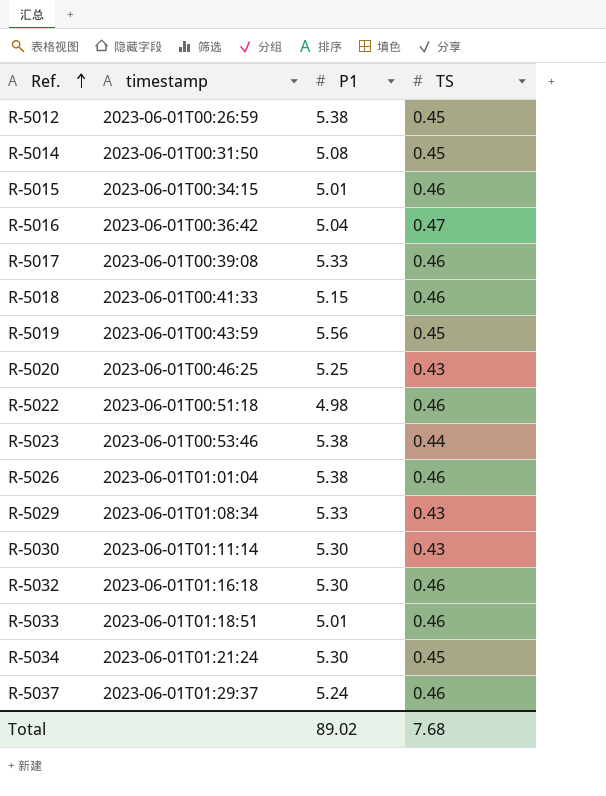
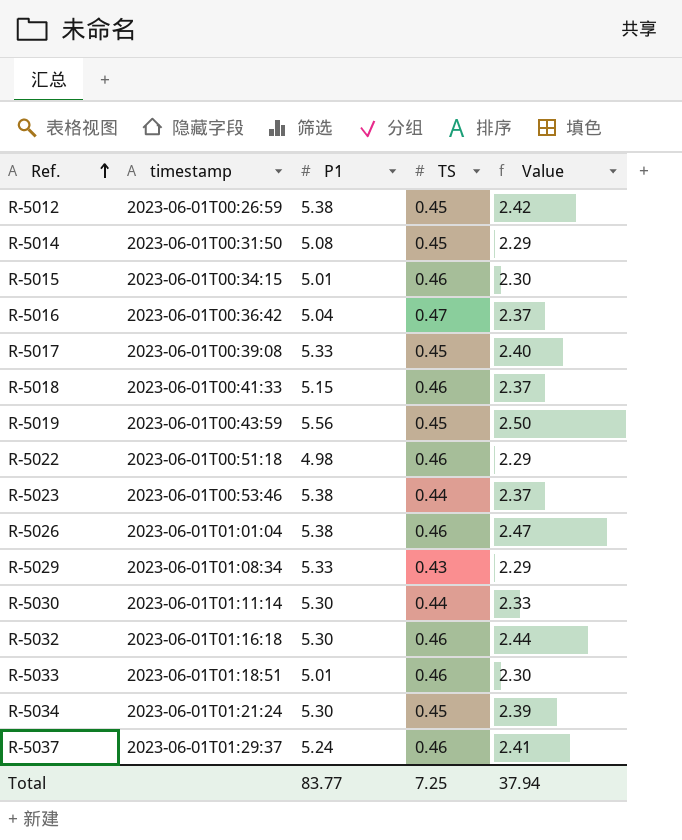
column Value | formula: none -> [P1] * [TS]
row R-5020: 2023-06-01T00:46:25 | 5.25 | 0.43 -> none
R-5017 | TS: 0.46 -> 0.45
R-5030 | TS: 0.43 -> 0.44
Total | P1: 89.02 -> 83.77
Total | TS: 7.68 -> 7.25

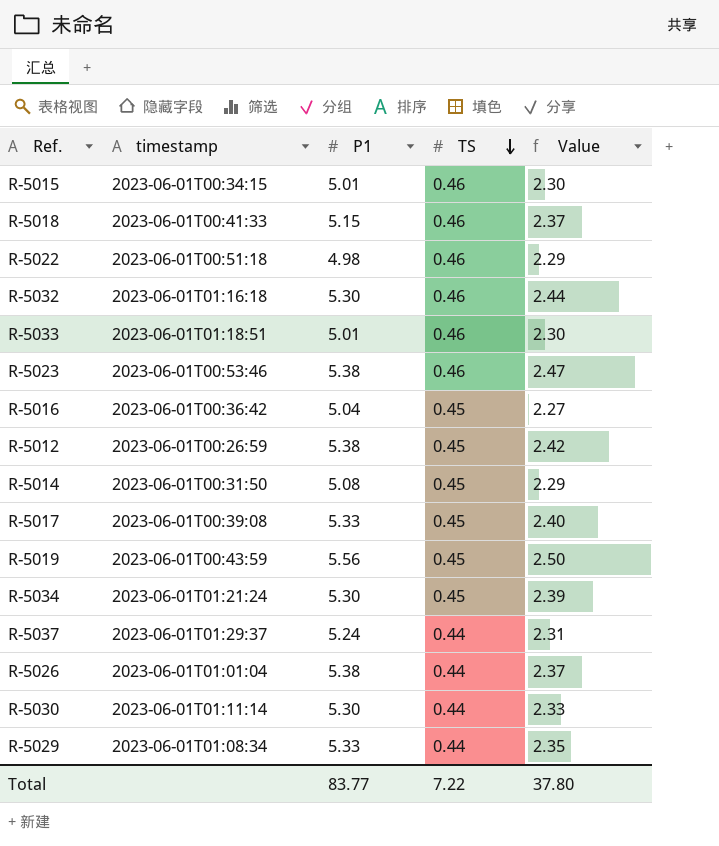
row order: Ref. ascending -> TS descending
R-5023 | TS: 0.44 -> 0.46
R-5023 | Value: 2.37 -> 2.47
R-5016 | TS: 0.47 -> 0.45
R-5016 | Value: 2.37 -> 2.27
R-5037 | TS: 0.46 -> 0.44
R-5037 | Value: 2.41 -> 2.31
R-5026 | TS: 0.46 -> 0.44
R-5026 | Value: 2.47 -> 2.37
R-5029 | TS: 0.43 -> 0.44
R-5029 | Value: 2.29 -> 2.35
Total | TS: 7.25 -> 7.22
Total | Value: 37.94 -> 37.80

